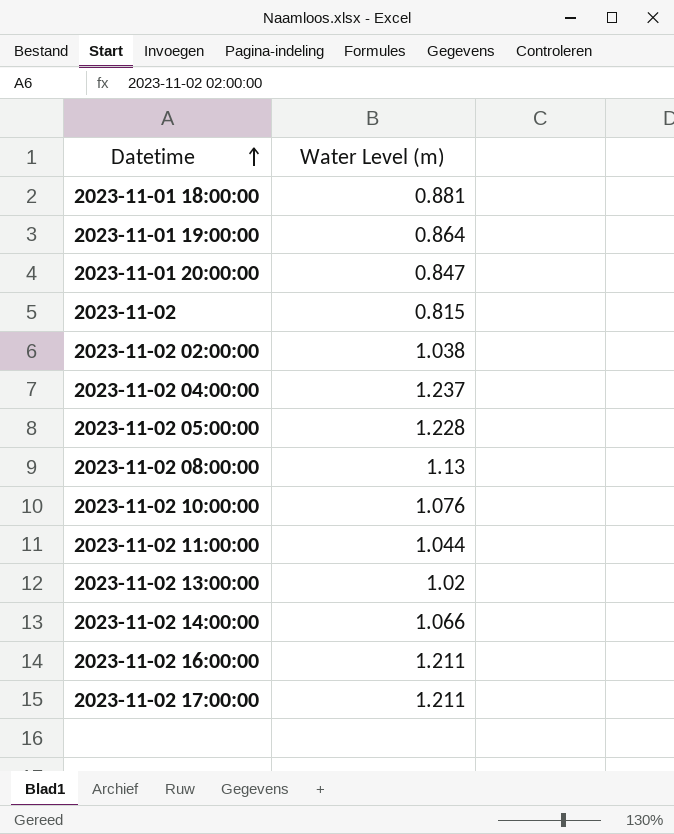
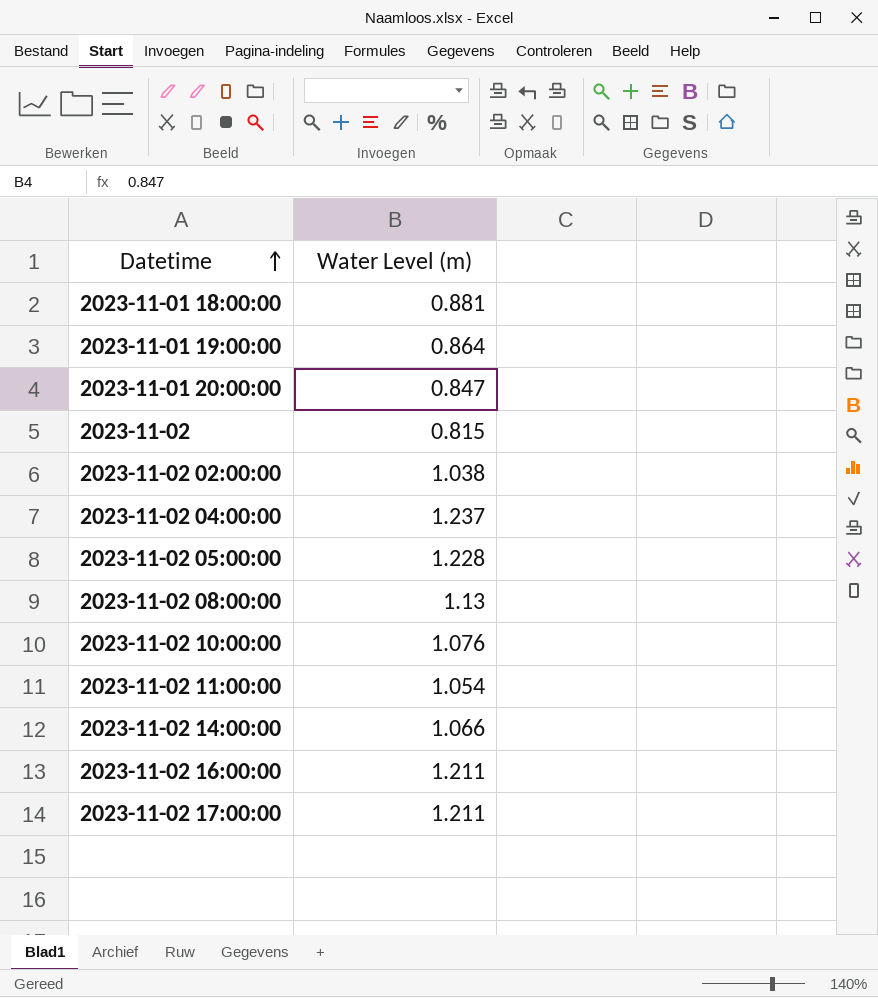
row 2023-11-02 13:00:00: 1.02 -> none
2023-11-02 11:00:00 | Water Level (m): 1.044 -> 1.054

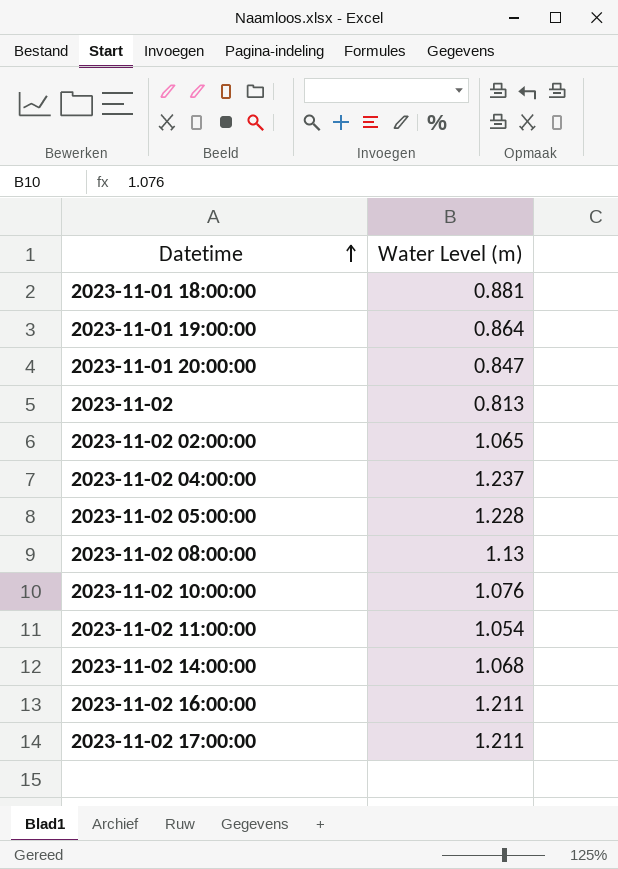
2023-11-02 | Water Level (m): 0.815 -> 0.813
2023-11-02 02:00:00 | Water Level (m): 1.038 -> 1.065
2023-11-02 14:00:00 | Water Level (m): 1.066 -> 1.068

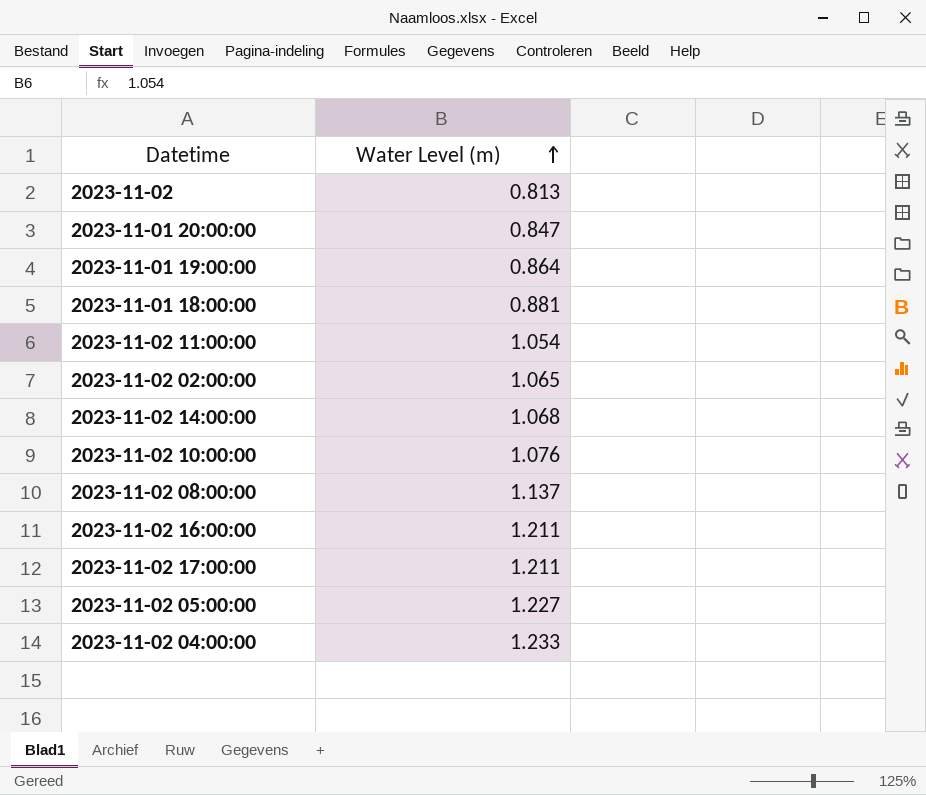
row order: Datetime ascending -> Water Level (m) ascending
2023-11-02 08:00:00 | Water Level (m): 1.13 -> 1.137
2023-11-02 05:00:00 | Water Level (m): 1.228 -> 1.227
2023-11-02 04:00:00 | Water Level (m): 1.237 -> 1.233

